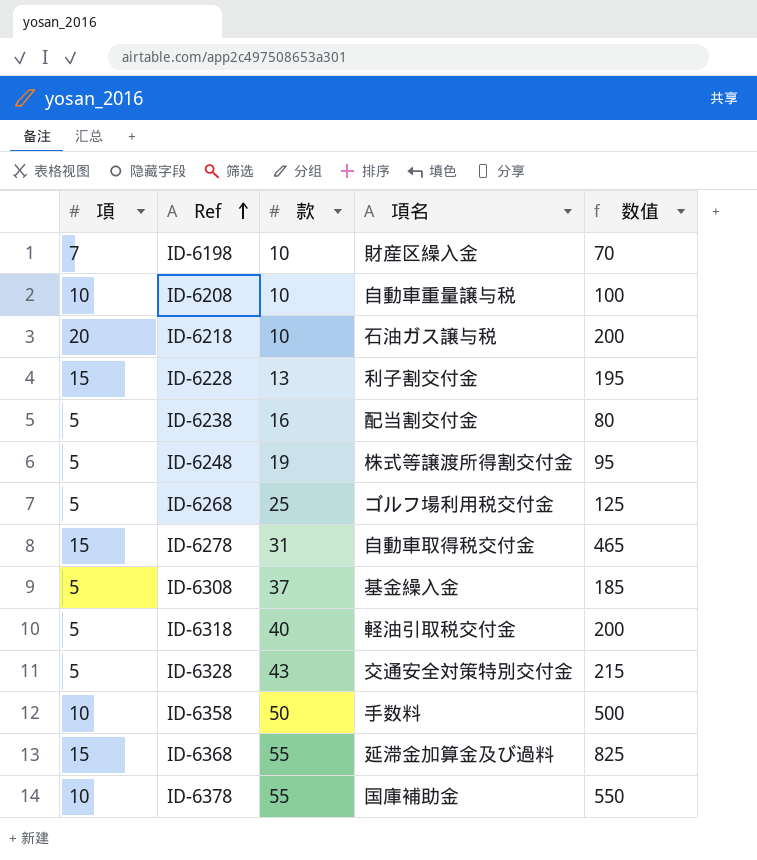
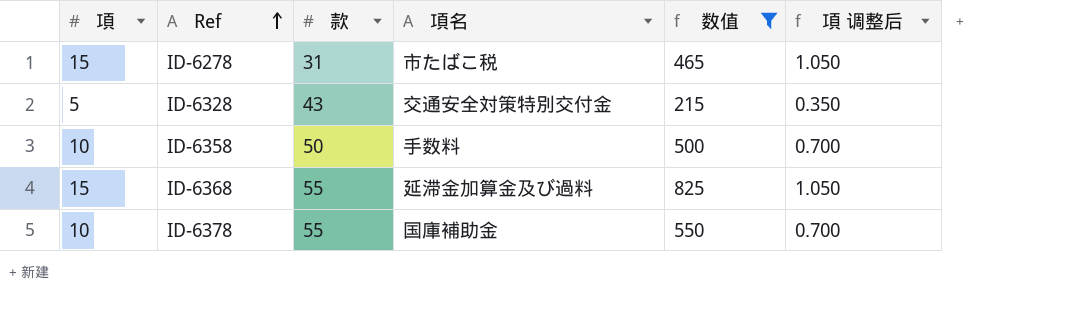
filter: none -> 数值 >= 215
column 項 调整后 | formula: none -> [項] * 0.07
ID-6278 | 項名: 自動車取得税交付金 -> 市たばこ税

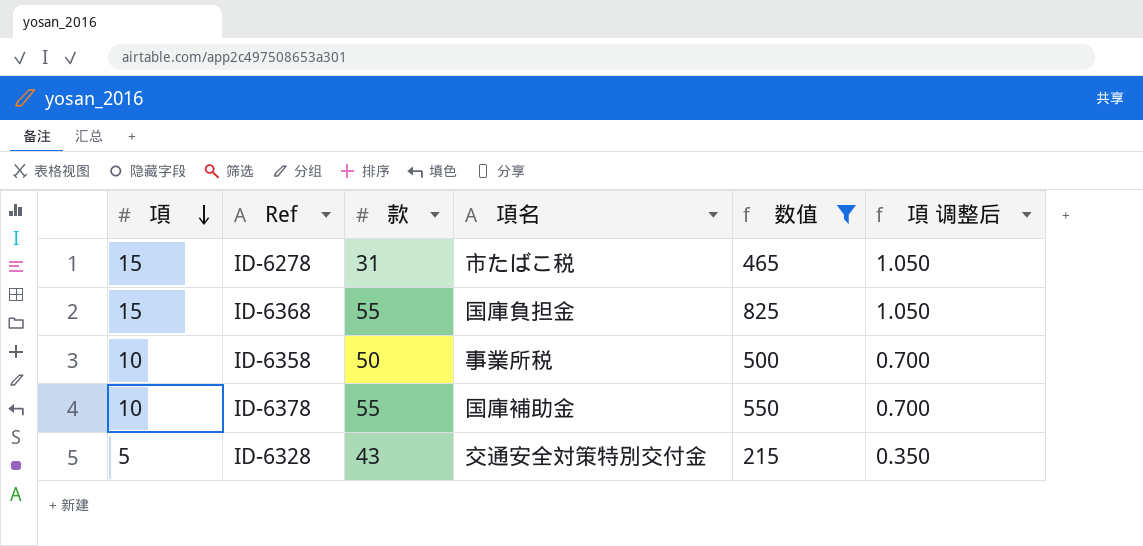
row order: Ref ascending -> 項 descending
ID-6368 | 項名: 延滞金加算金及び過料 -> 国庫負担金
ID-6358 | 項名: 手数料 -> 事業所税

